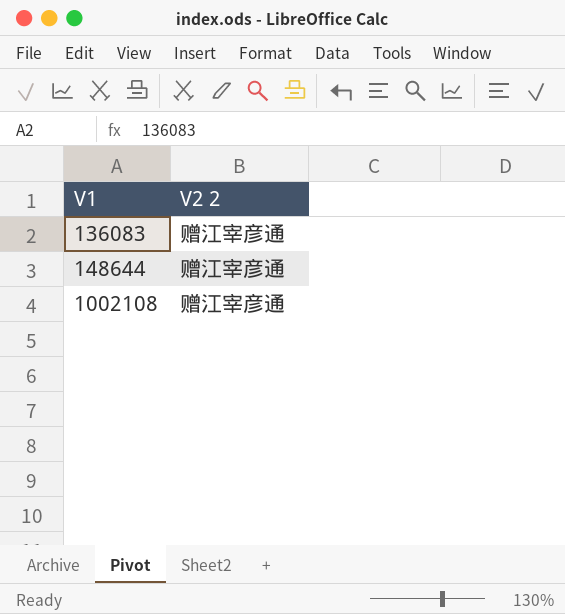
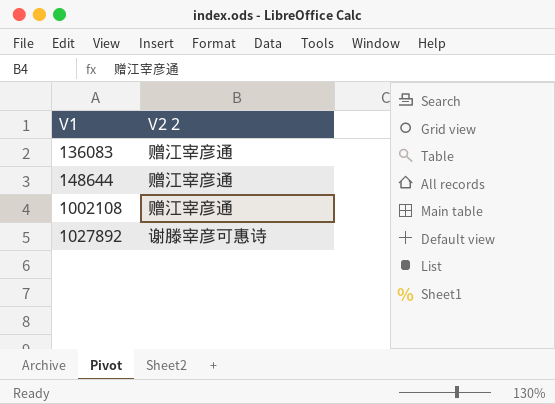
row 1027892: none -> 谢滕宰彦可惠诗

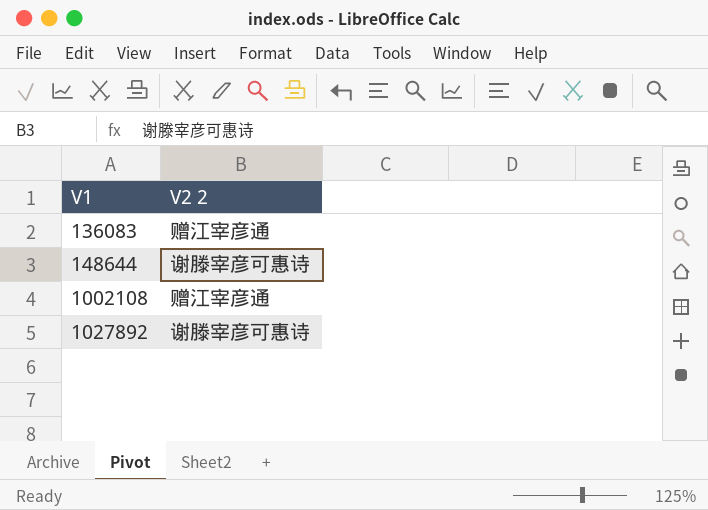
148644 | V2 2: 赠江宰彦通 -> 谢滕宰彦可惠诗

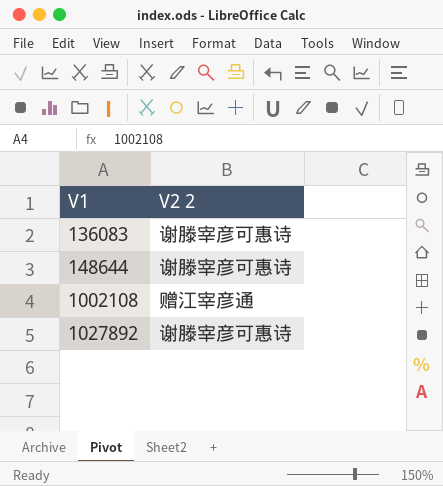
136083 | V2 2: 赠江宰彦通 -> 谢滕宰彦可惠诗

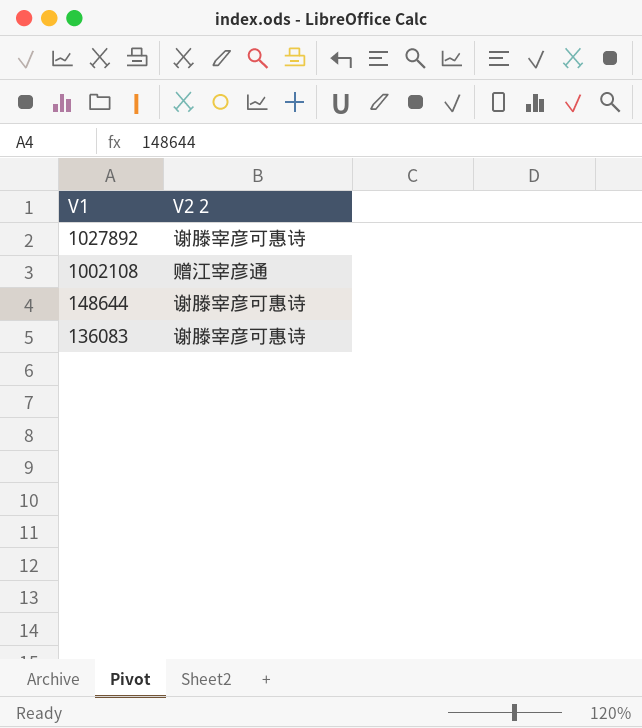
row order: V1 ascending -> V1 descending

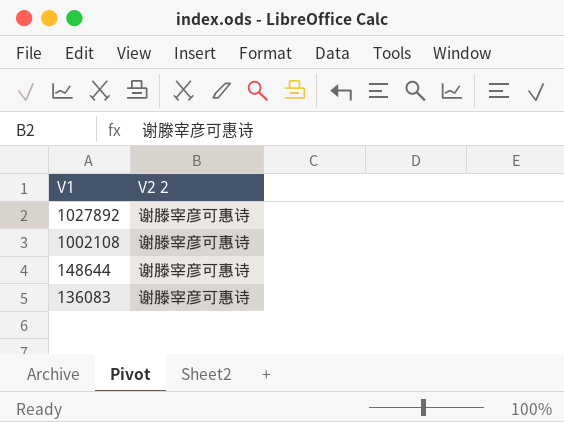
1002108 | V2 2: 赠江宰彦通 -> 谢滕宰彦可惠诗

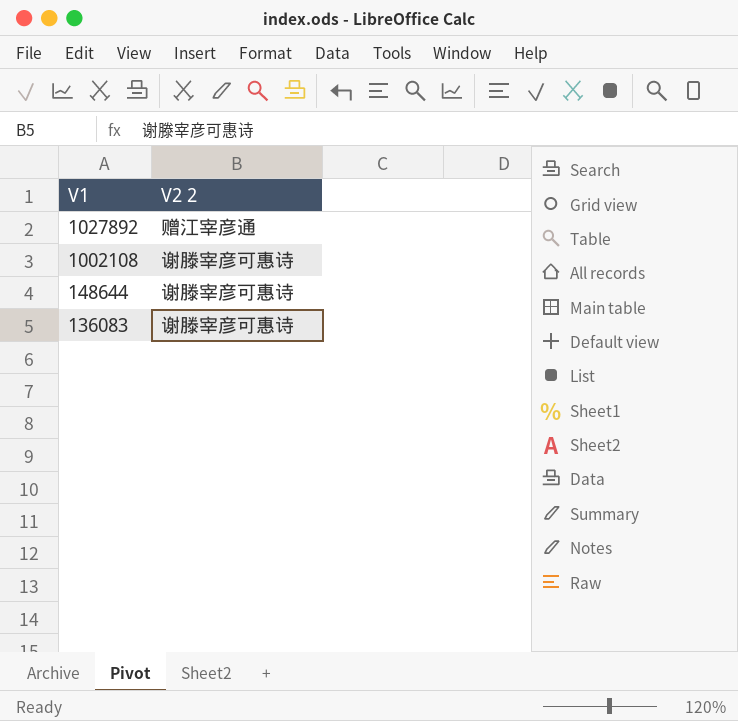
1027892 | V2 2: 谢滕宰彦可惠诗 -> 赠江宰彦通

